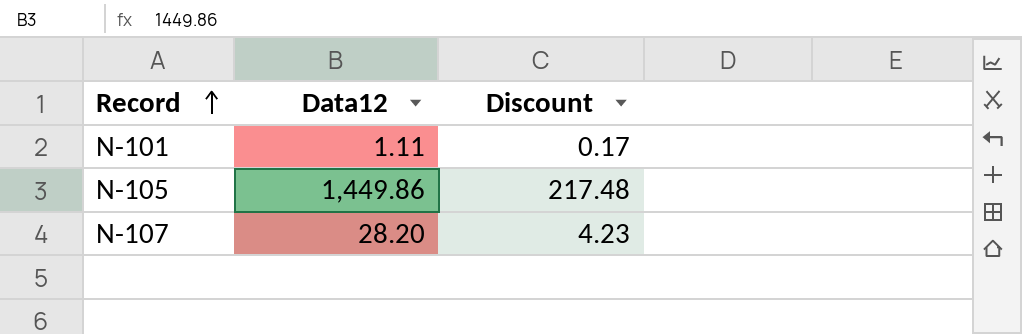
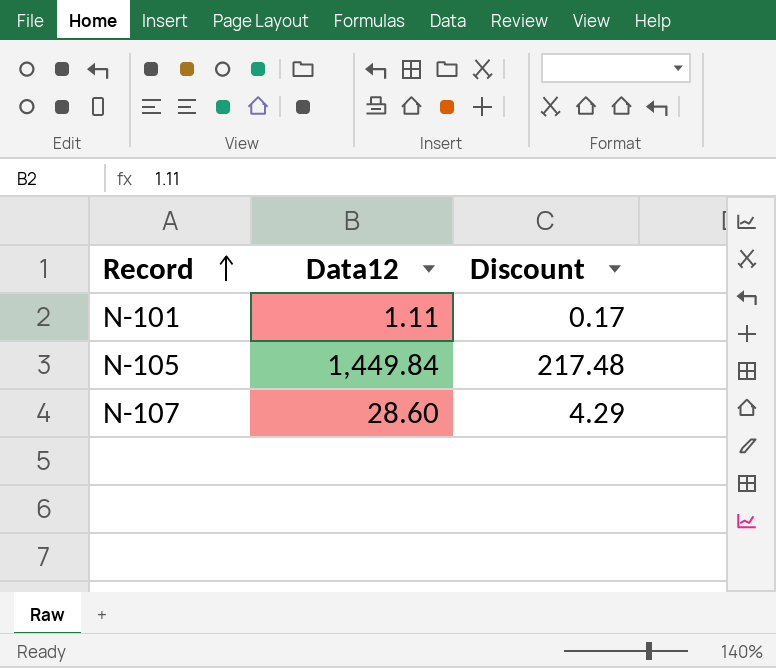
N-105 | Data12: 1,449.86 -> 1,449.84
N-107 | Data12: 28.20 -> 28.60
N-107 | Discount: 4.23 -> 4.29

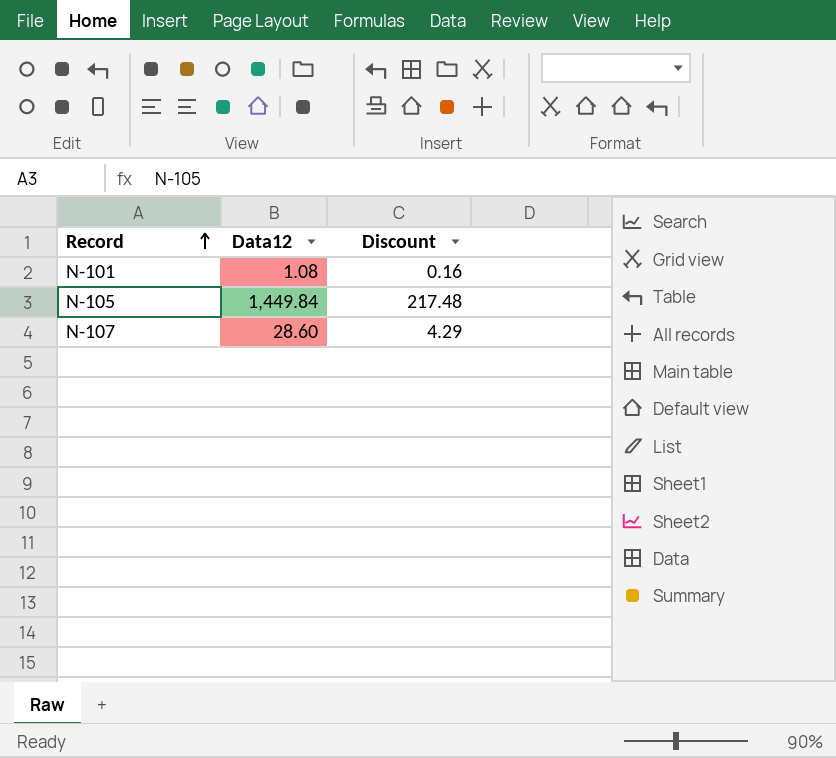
N-101 | Data12: 1.11 -> 1.08
N-101 | Discount: 0.17 -> 0.16

